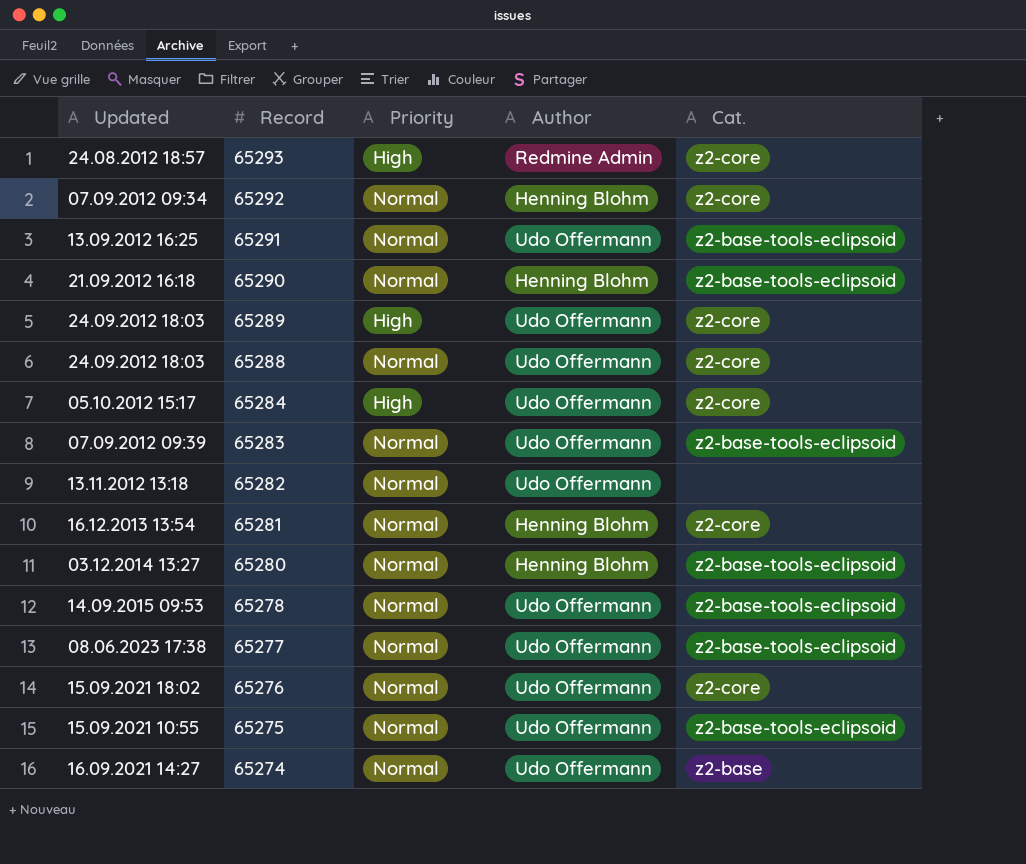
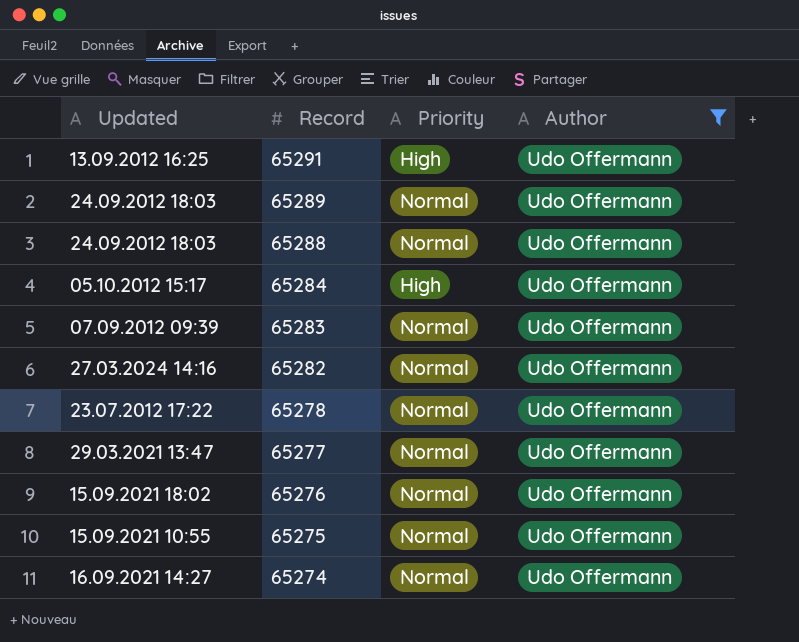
filter: none -> Author = Udo Offermann
column Cat. | position: 5 -> none
65291 | Priority: Normal -> High
65289 | Priority: High -> Normal
65282 | Updated: 13.11.2012 13:18 -> 27.03.2024 14:16
65278 | Updated: 14.09.2015 09:53 -> 23.07.2012 17:22
65277 | Updated: 08.06.2023 17:38 -> 29.03.2021 13:47

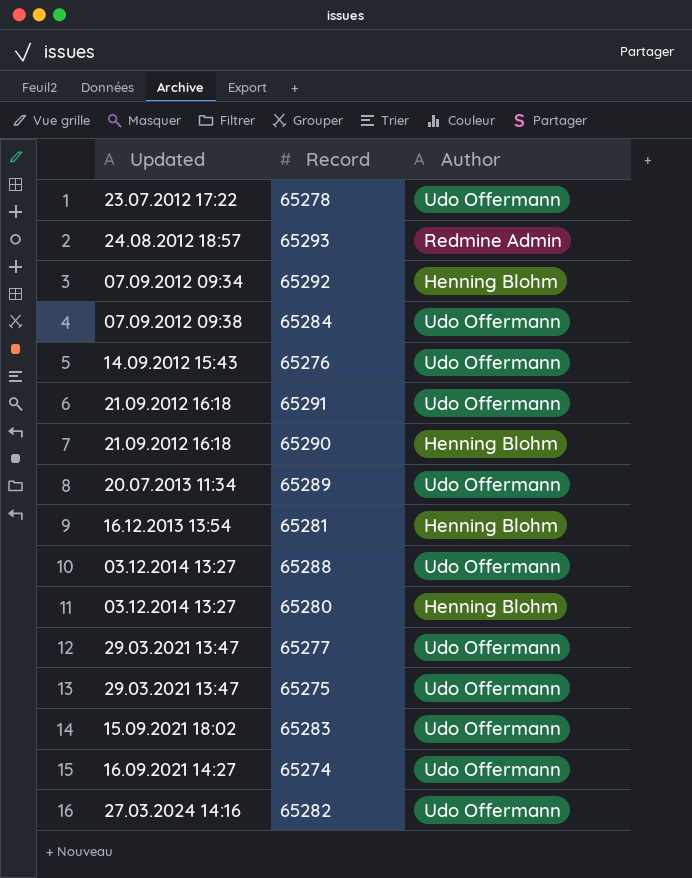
filter: Author = Udo Offermann -> none
row order: Record descending -> Updated ascending
column Priority | position: 3 -> none
65284 | Updated: 05.10.2012 15:17 -> 07.09.2012 09:38
65276 | Updated: 15.09.2021 18:02 -> 14.09.2012 15:43
65291 | Updated: 13.09.2012 16:25 -> 21.09.2012 16:18
65289 | Updated: 24.09.2012 18:03 -> 20.07.2013 11:34
65288 | Updated: 24.09.2012 18:03 -> 03.12.2014 13:27
65275 | Updated: 15.09.2021 10:55 -> 29.03.2021 13:47
65283 | Updated: 07.09.2012 09:39 -> 15.09.2021 18:02

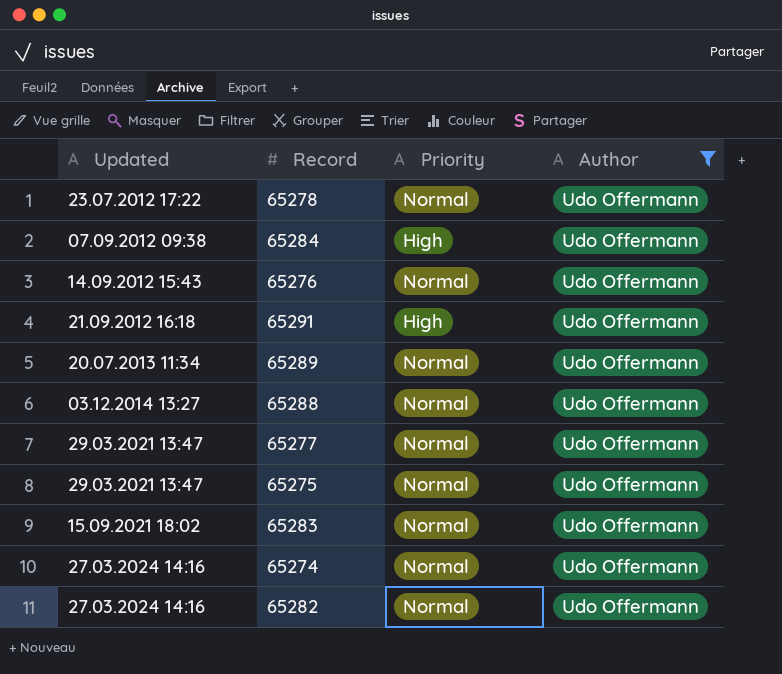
filter: none -> Author = Udo Offermann
column Priority | position: none -> 3
65274 | Updated: 16.09.2021 14:27 -> 27.03.2024 14:16

